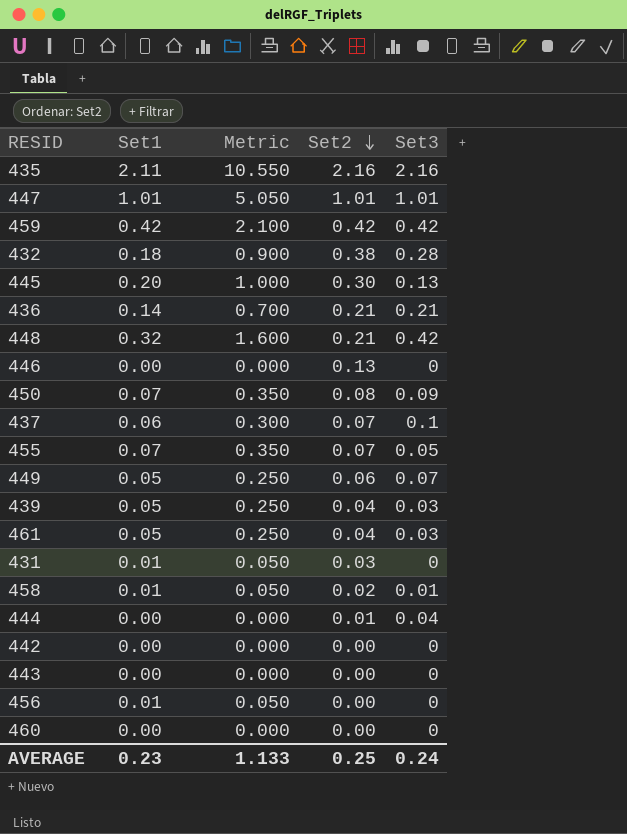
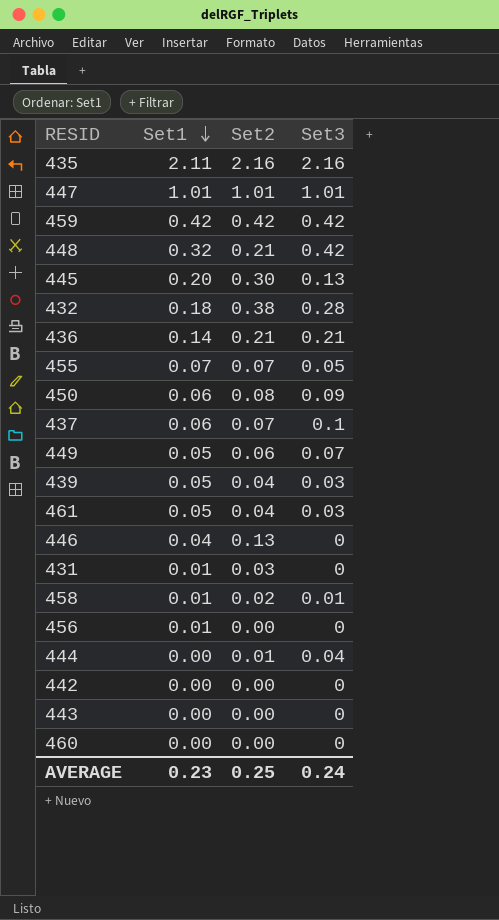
row order: Set2 descending -> Set1 descending
column Metric | formula: [Set1] * 5 -> none
450 | Set1: 0.07 -> 0.06
446 | Set1: 0.00 -> 0.04

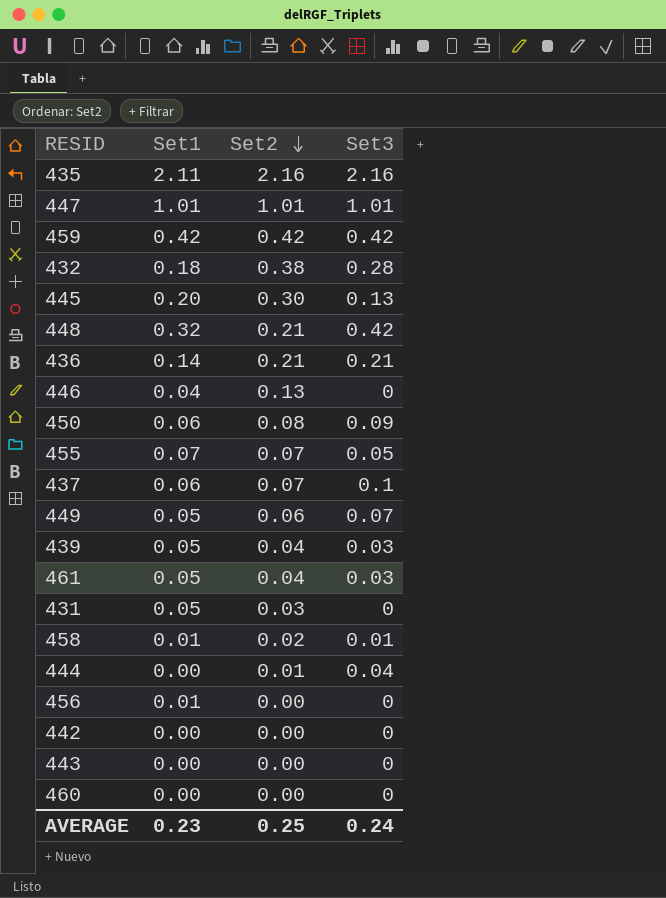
row order: Set1 descending -> Set2 descending
431 | Set1: 0.01 -> 0.05

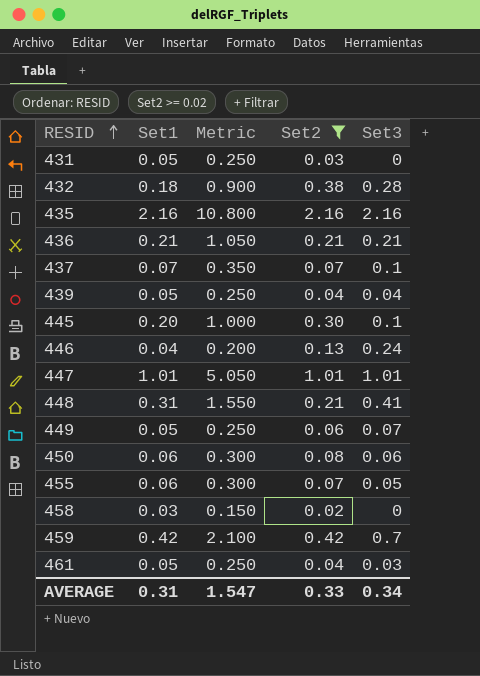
filter: none -> Set2 >= 0.02
row order: Set2 descending -> RESID ascending
column Metric | formula: none -> [Set1] * 5
435 | Set1: 2.11 -> 2.16
436 | Set1: 0.14 -> 0.21
437 | Set1: 0.06 -> 0.07
439 | Set3: 0.03 -> 0.04
445 | Set3: 0.13 -> 0.1
446 | Set3: 0 -> 0.24
448 | Set1: 0.32 -> 0.31
448 | Set3: 0.42 -> 0.41
450 | Set3: 0.09 -> 0.06
455 | Set1: 0.07 -> 0.06
458 | Set1: 0.01 -> 0.03
458 | Set3: 0.01 -> 0
459 | Set3: 0.42 -> 0.7
AVERAGE | Set1: 0.23 -> 0.31
AVERAGE | Set2: 0.25 -> 0.33
AVERAGE | Set3: 0.24 -> 0.34

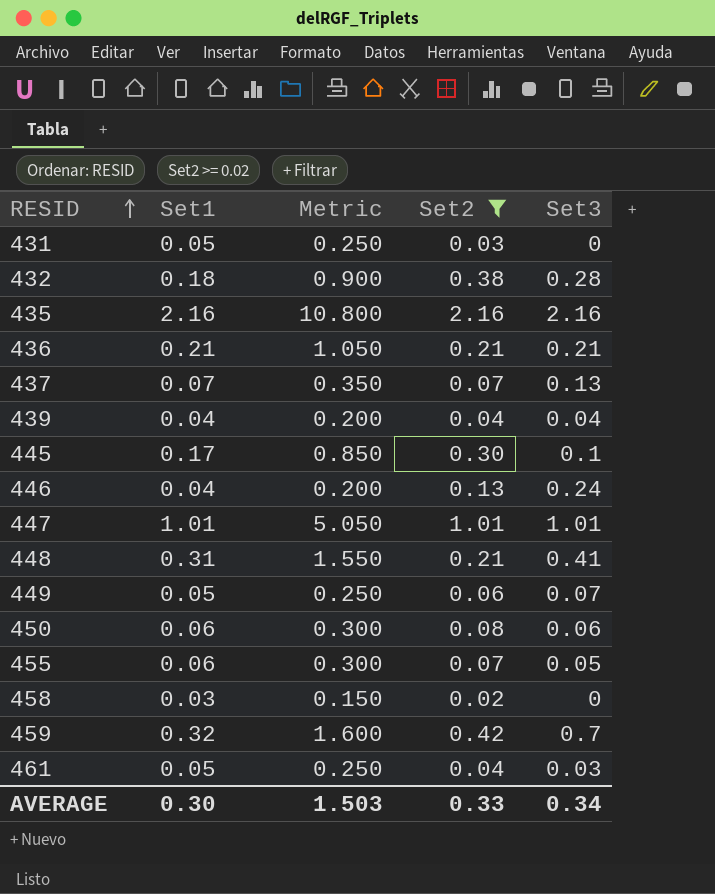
437 | Set3: 0.1 -> 0.13
439 | Set1: 0.05 -> 0.04
439 | Metric: 0.250 -> 0.200
445 | Set1: 0.20 -> 0.17
445 | Metric: 1.000 -> 0.850
459 | Set1: 0.42 -> 0.32
459 | Metric: 2.100 -> 1.600
AVERAGE | Set1: 0.31 -> 0.30
AVERAGE | Metric: 1.547 -> 1.503

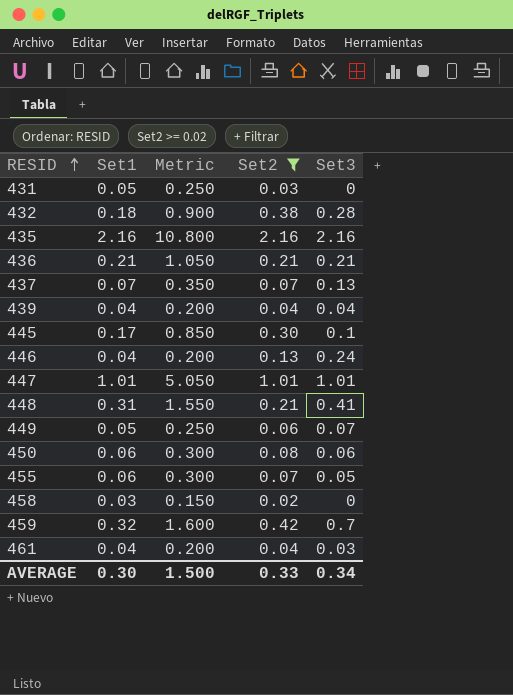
461 | Set1: 0.05 -> 0.04
461 | Metric: 0.250 -> 0.200
AVERAGE | Metric: 1.503 -> 1.500

